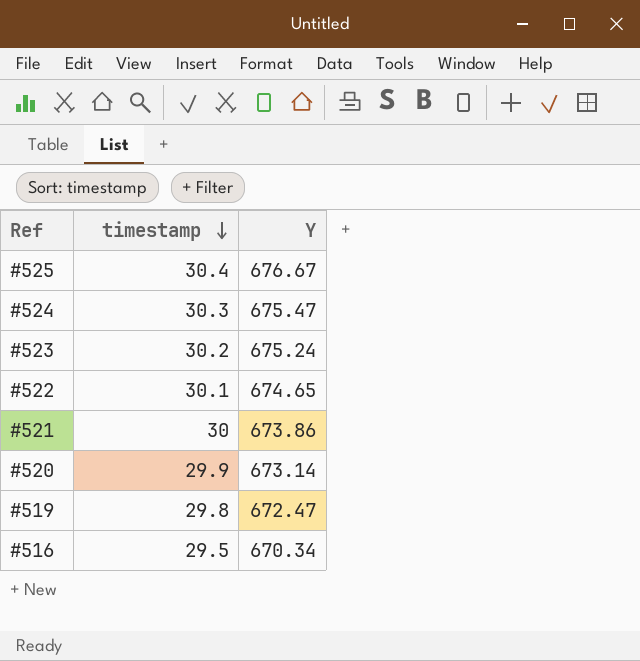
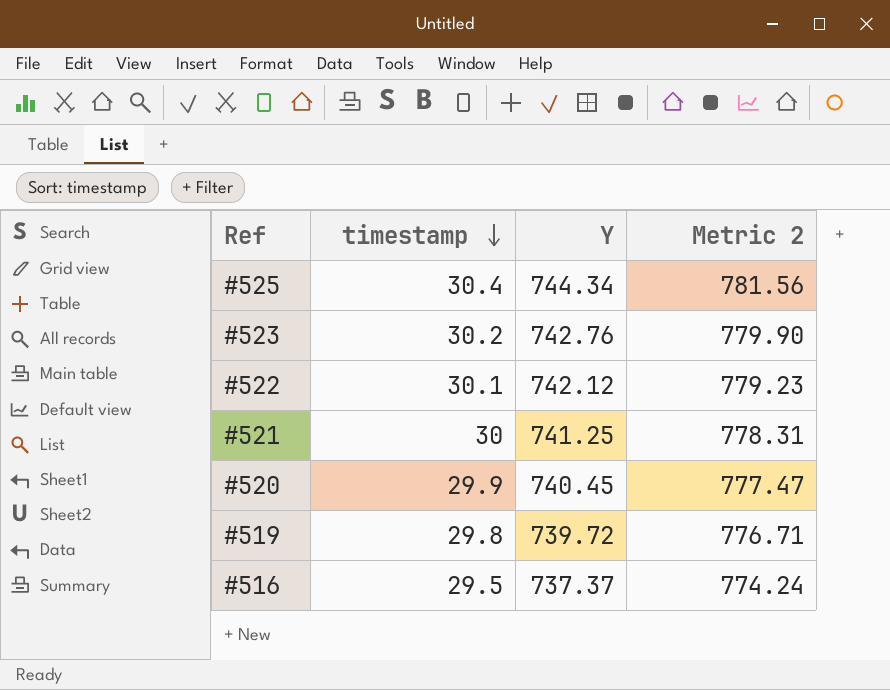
column Metric 2 | formula: none -> [Y] * 1.05
row #524: 30.3 | 675.47 -> none
#525 | Y: 676.67 -> 744.34
#523 | Y: 675.24 -> 742.76
#522 | Y: 674.65 -> 742.12
#521 | Y: 673.86 -> 741.25
#520 | Y: 673.14 -> 740.45
#519 | Y: 672.47 -> 739.72
#516 | Y: 670.34 -> 737.37

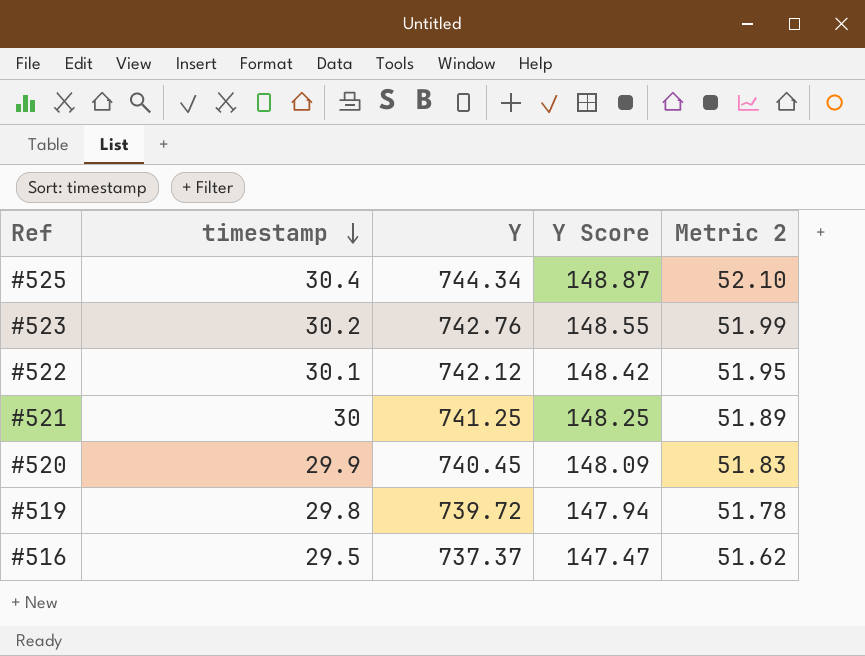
column Y Score | formula: none -> [Y] * 0.2
column Metric 2 | formula: [Y] * 1.05 -> [Y] * 0.07

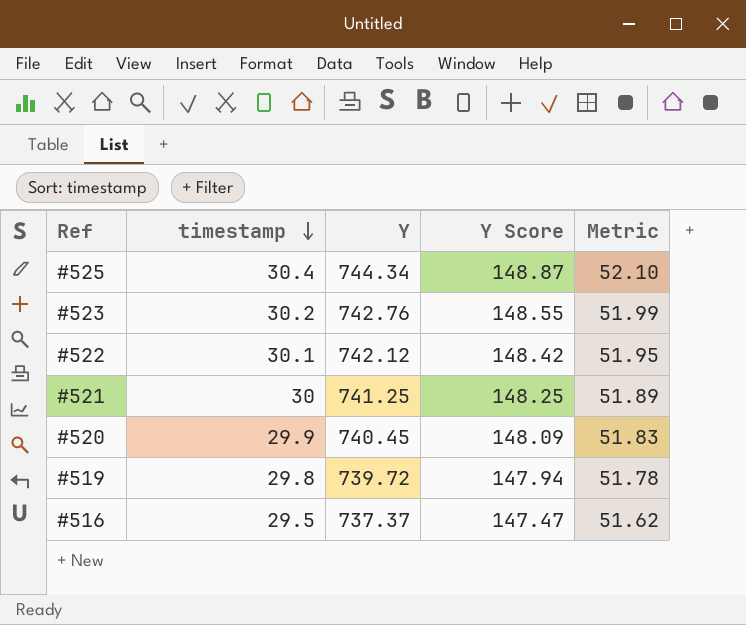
column name: Metric 2 -> Metric

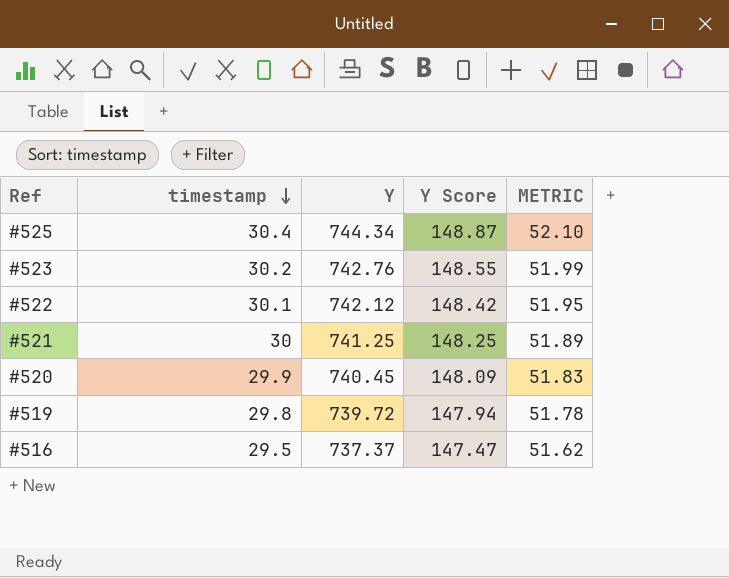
column name: Metric -> METRIC

